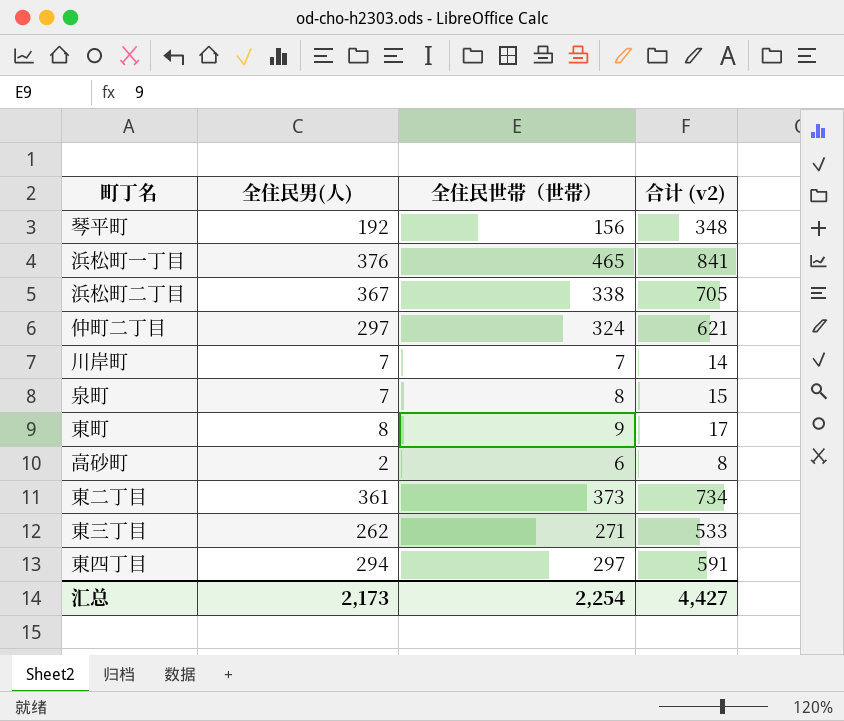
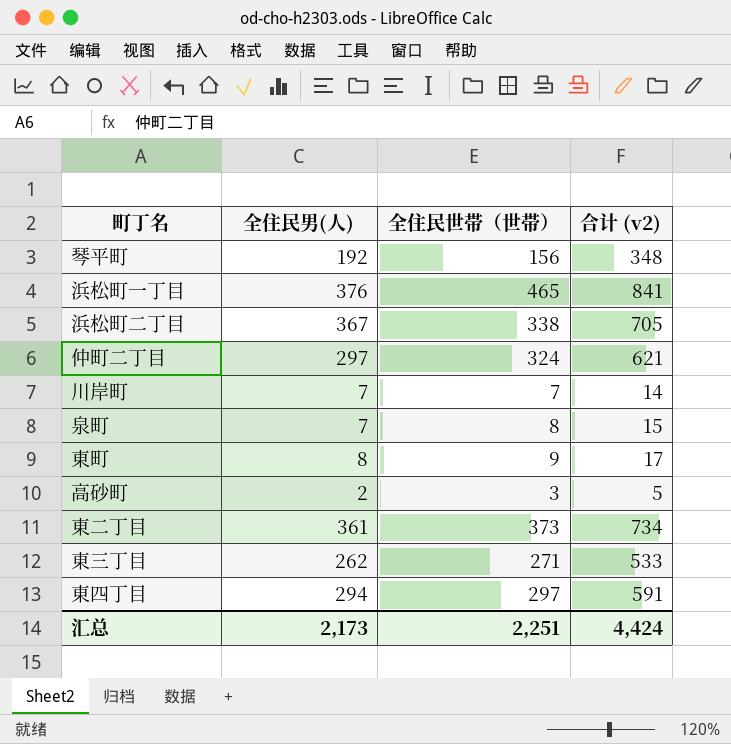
高砂町 | 全住民世帯（世帯）: 6 -> 3
高砂町 | 合计 (v2): 8 -> 5
汇总 | 全住民世帯（世帯）: 2,254 -> 2,251
汇总 | 合计 (v2): 4,427 -> 4,424

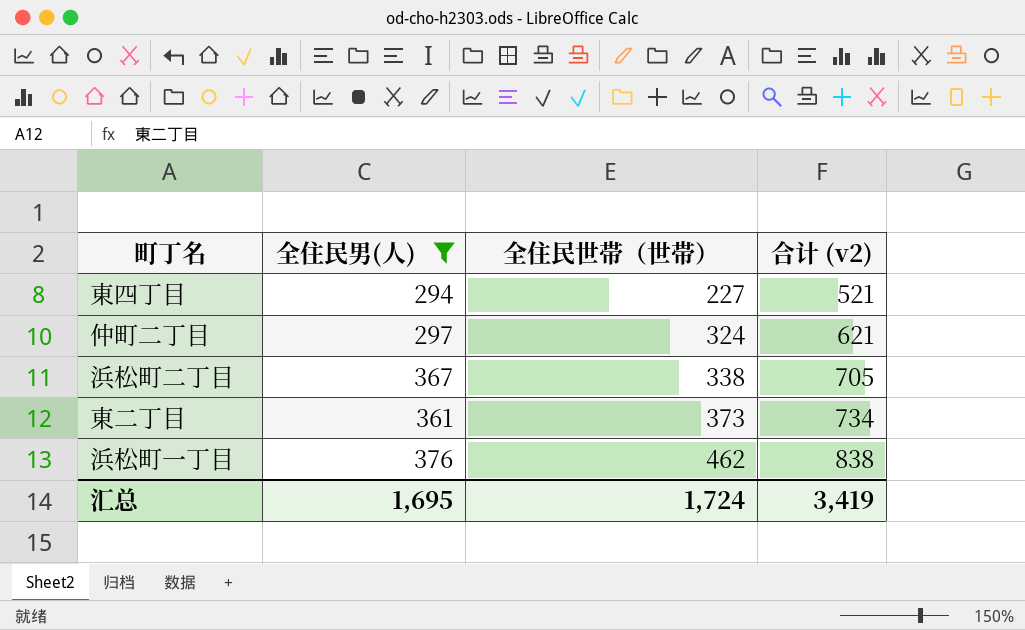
filter: none -> 全住民男(人) >= 294
row order: none -> 全住民世帯（世帯） ascending
東四丁目 | 全住民世帯（世帯）: 297 -> 227
東四丁目 | 合计 (v2): 591 -> 521
浜松町一丁目 | 全住民世帯（世帯）: 465 -> 462
浜松町一丁目 | 合计 (v2): 841 -> 838
汇总 | 全住民男(人): 2,173 -> 1,695
汇总 | 全住民世帯（世帯）: 2,251 -> 1,724
汇总 | 合计 (v2): 4,424 -> 3,419

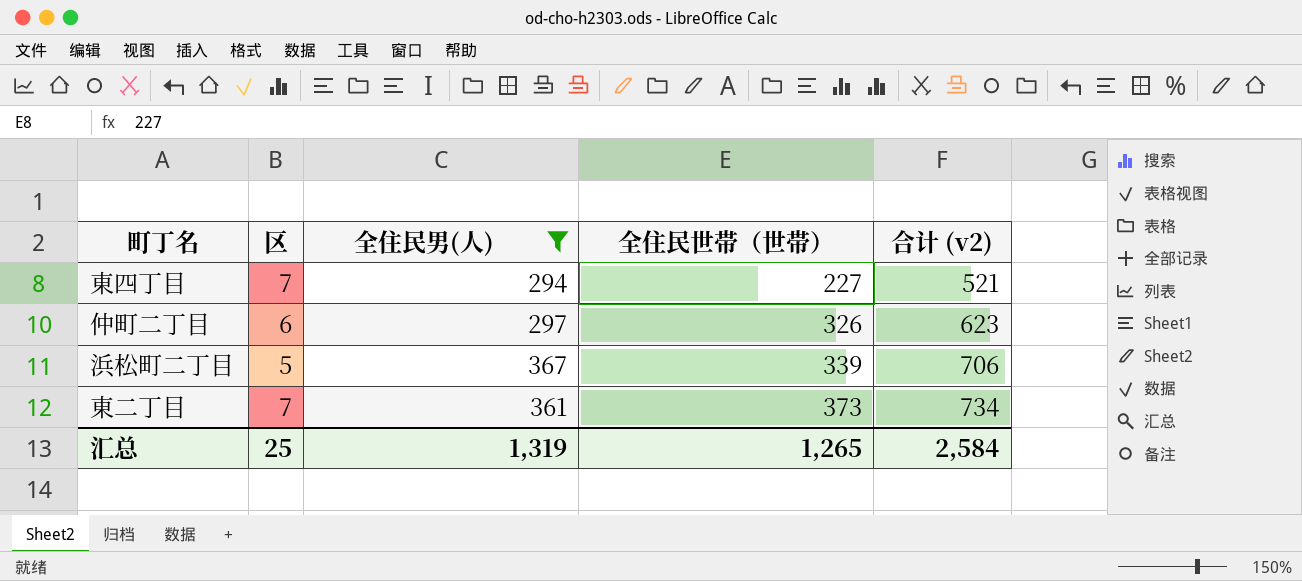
column 区 | position: none -> 2
row 浜松町一丁目: 376 | 462 | 838 -> none
仲町二丁目 | 全住民世帯（世帯）: 324 -> 326
仲町二丁目 | 合计 (v2): 621 -> 623
浜松町二丁目 | 全住民世帯（世帯）: 338 -> 339
浜松町二丁目 | 合计 (v2): 705 -> 706
汇总 | 全住民男(人): 1,695 -> 1,319
汇总 | 全住民世帯（世帯）: 1,724 -> 1,265
汇总 | 合计 (v2): 3,419 -> 2,584

